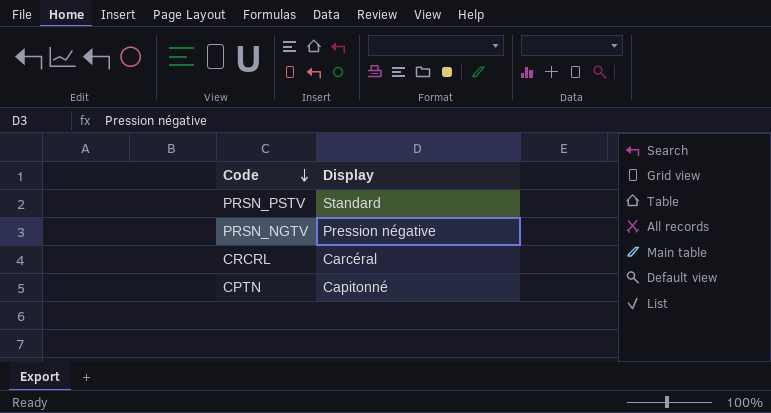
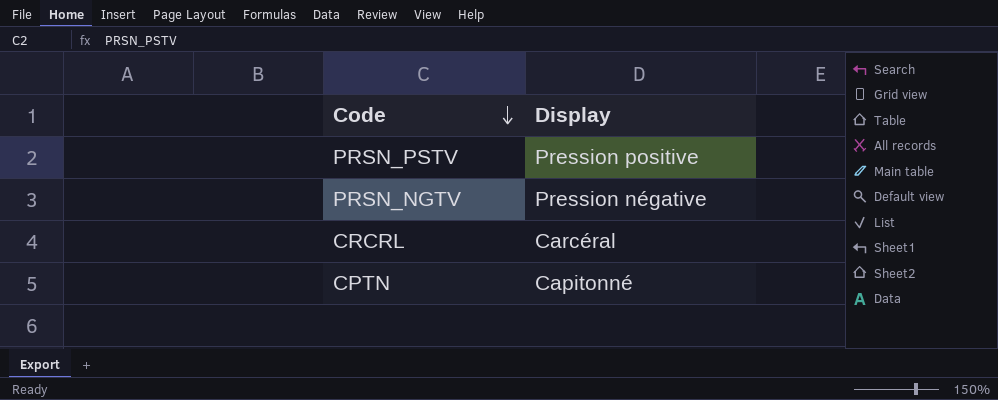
PRSN_PSTV | Display: Standard -> Pression positive

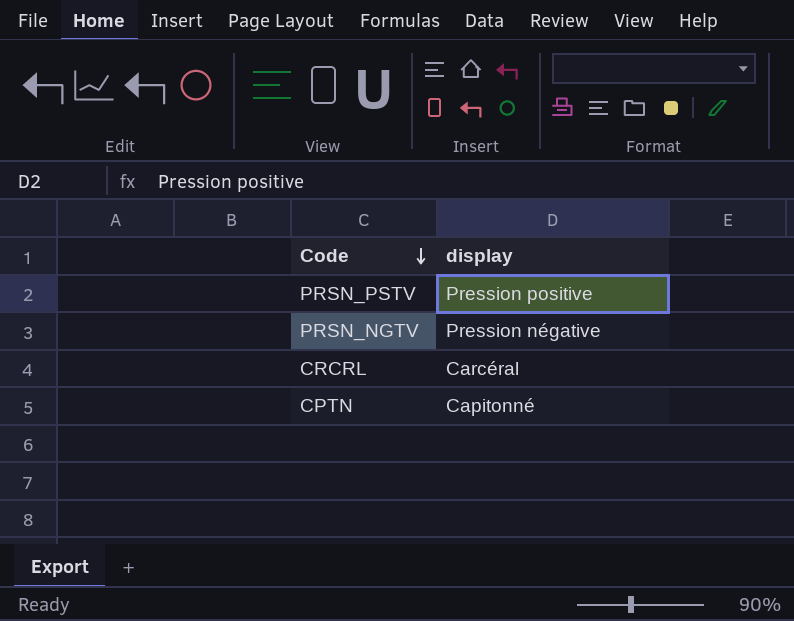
column name: Display -> display

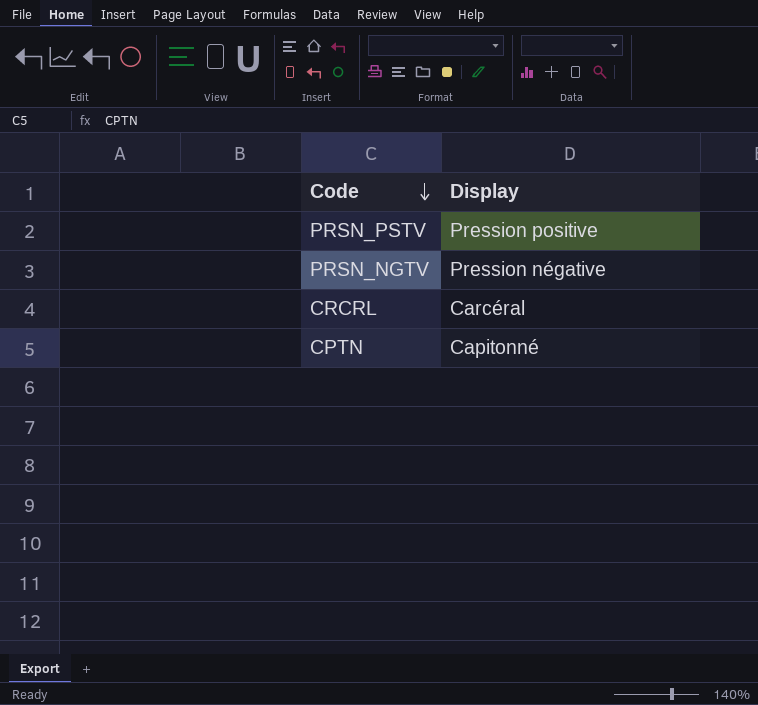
column name: display -> Display

